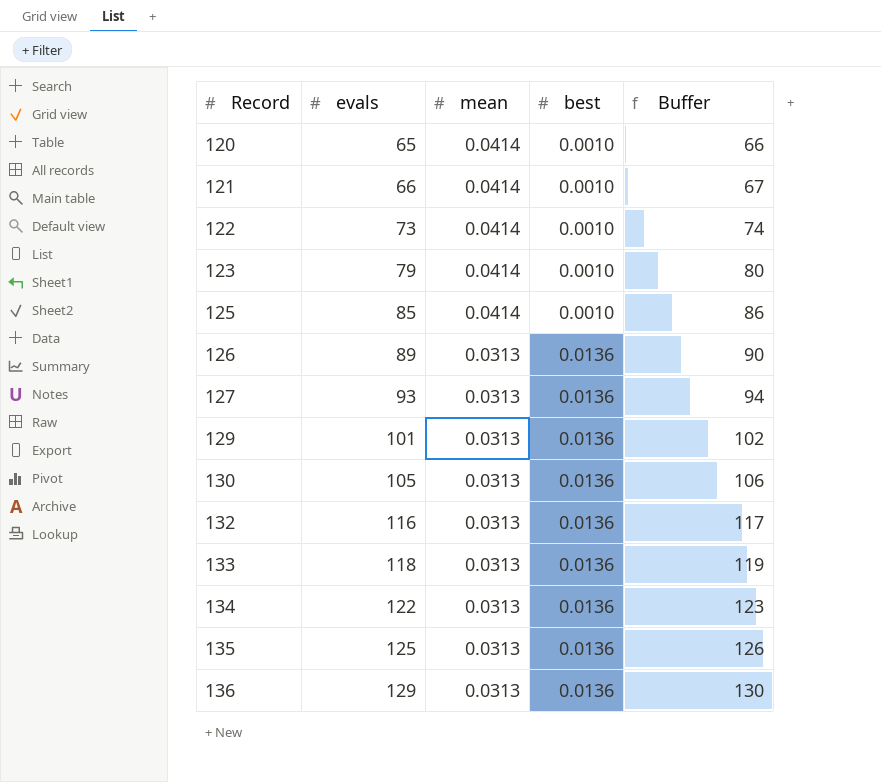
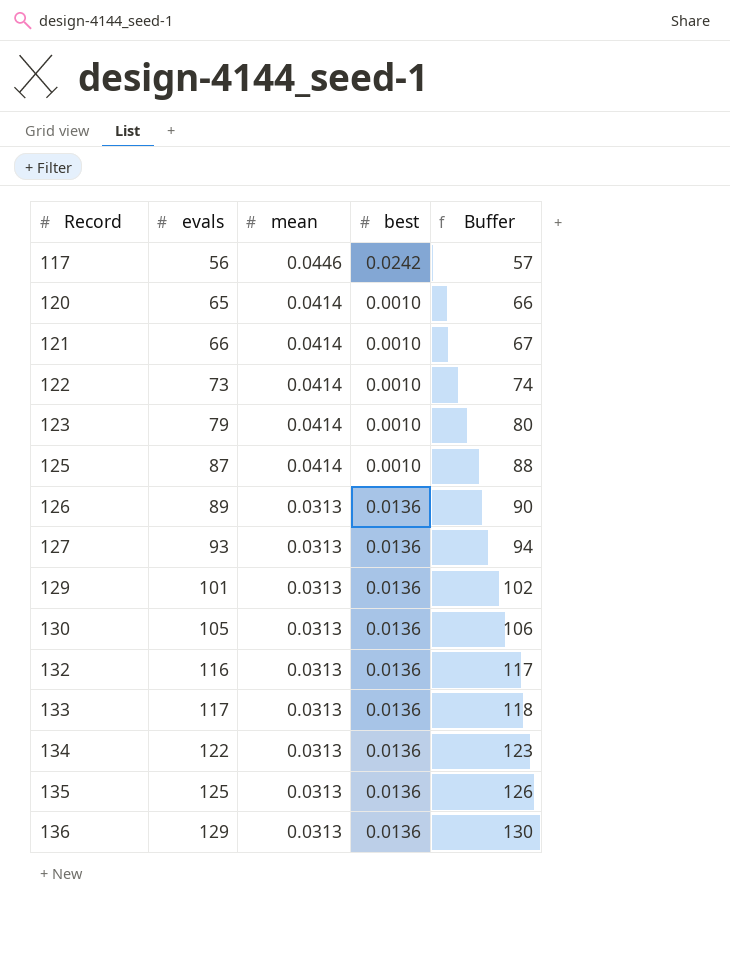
row 117: none -> 56 | 0.0446 | 0.0242 | 57
125 | evals: 85 -> 87
125 | Buffer: 86 -> 88
133 | evals: 118 -> 117
133 | Buffer: 119 -> 118

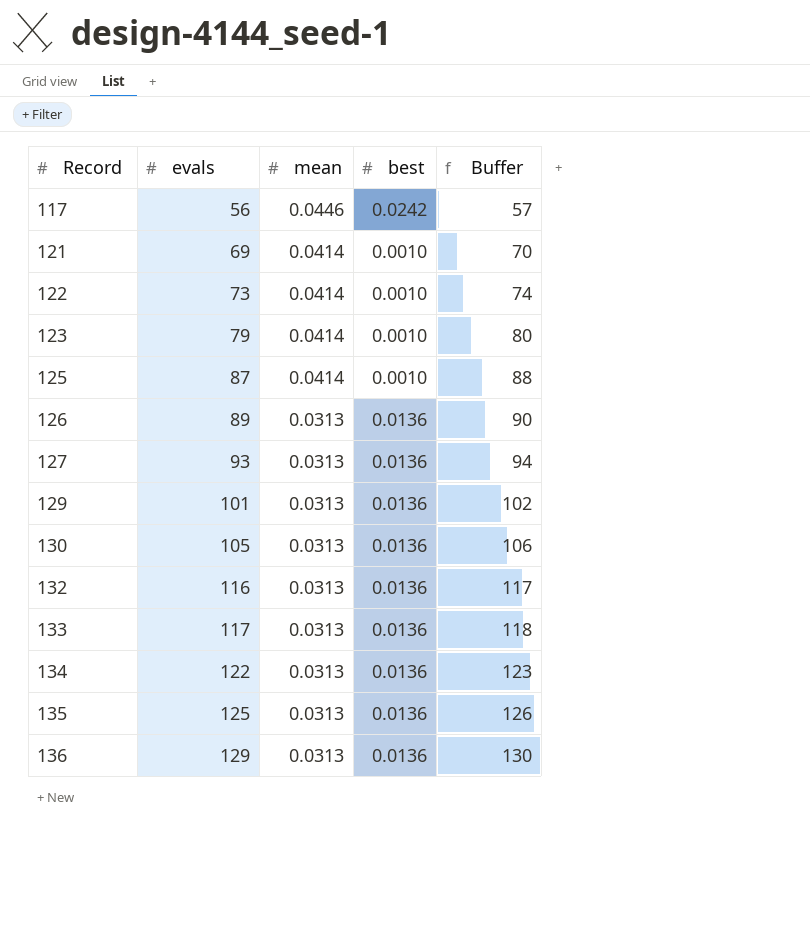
row 120: 65 | 0.0414 | 0.0010 | 66 -> none
121 | evals: 66 -> 69
121 | Buffer: 67 -> 70

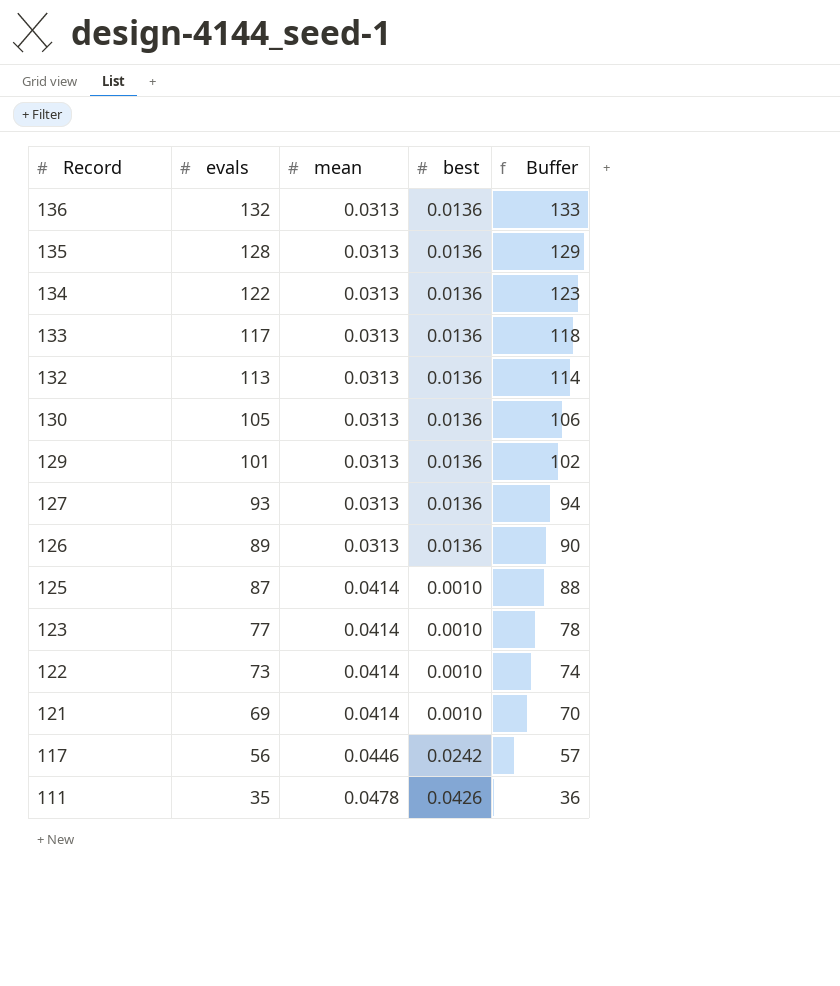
row order: Record ascending -> Record descending
136 | evals: 129 -> 132
136 | Buffer: 130 -> 133
135 | evals: 125 -> 128
135 | Buffer: 126 -> 129
132 | evals: 116 -> 113
132 | Buffer: 117 -> 114
123 | evals: 79 -> 77
123 | Buffer: 80 -> 78
row 111: none -> 35 | 0.0478 | 0.0426 | 36

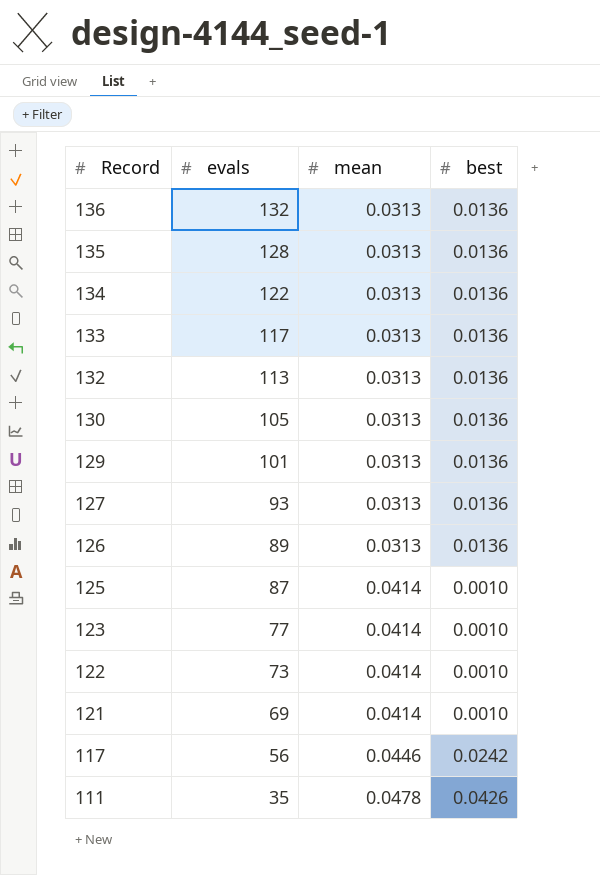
column Buffer | formula: [evals] + 1 -> none

